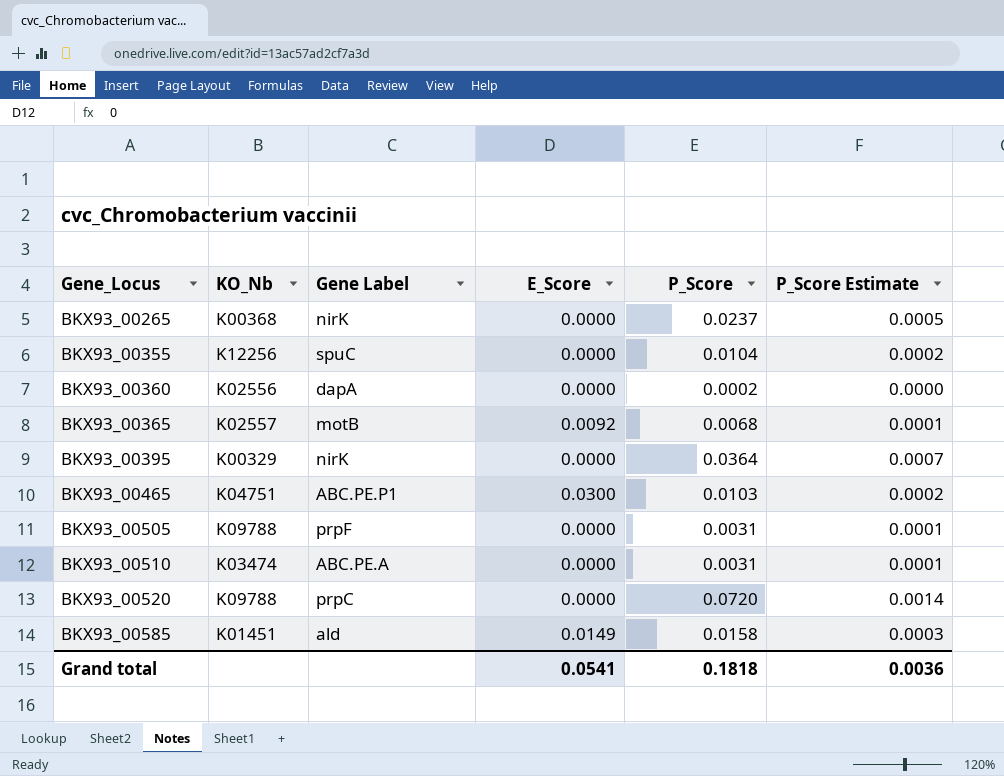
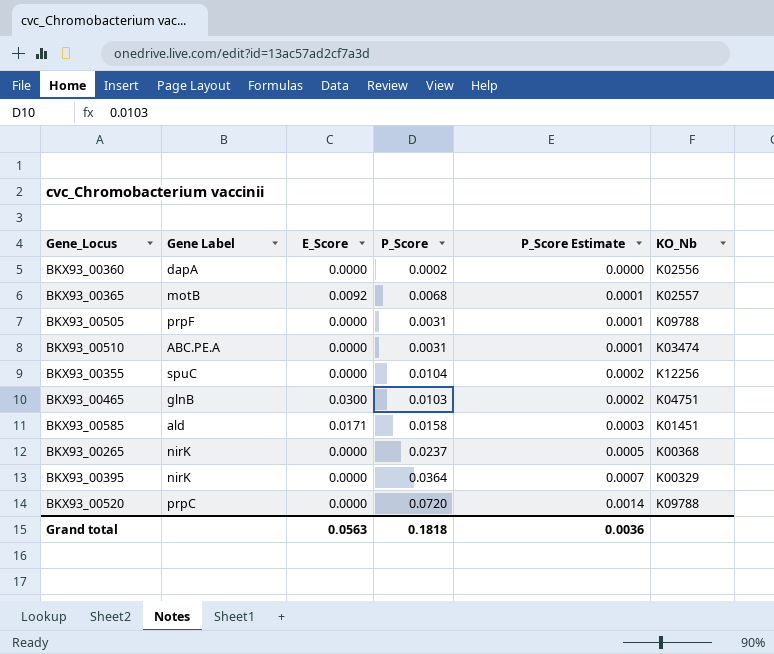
row order: Gene_Locus ascending -> P_Score Estimate ascending
column KO_Nb | position: 2 -> 6
BKX93_00465 | Gene Label: ABC.PE.P1 -> glnB
BKX93_00585 | E_Score: 0.0149 -> 0.0171
Grand total | E_Score: 0.0541 -> 0.0563

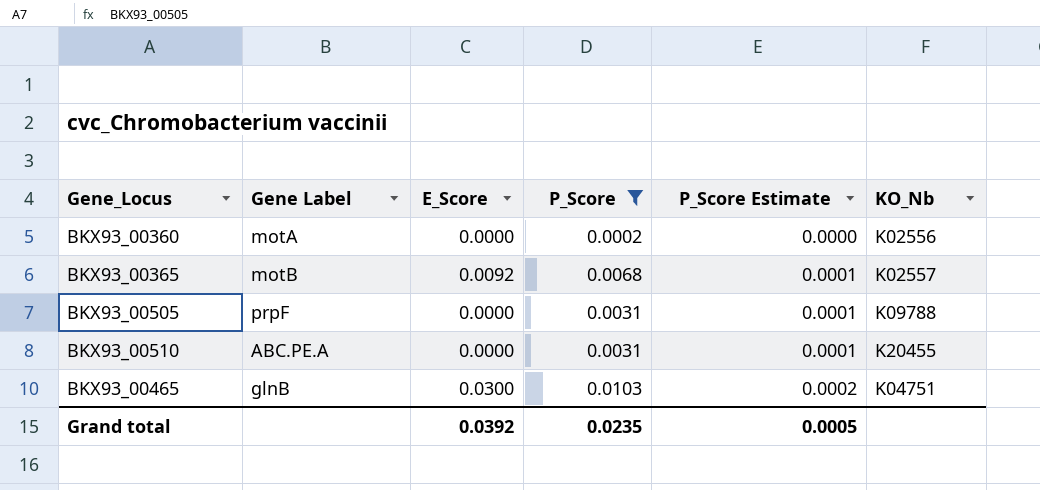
filter: none -> P_Score <= 0.0103
BKX93_00360 | Gene Label: dapA -> motA
BKX93_00510 | KO_Nb: K03474 -> K20455
Grand total | E_Score: 0.0563 -> 0.0392
Grand total | P_Score: 0.1818 -> 0.0235
Grand total | P_Score Estimate: 0.0036 -> 0.0005

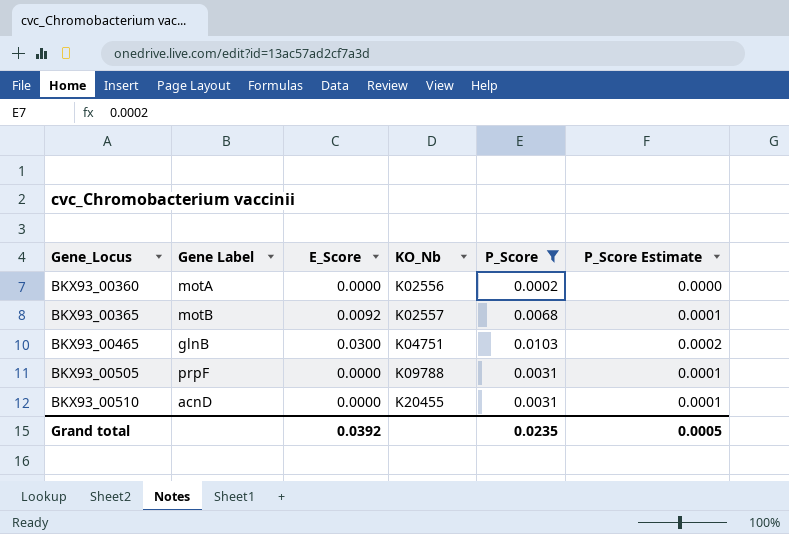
row order: P_Score Estimate ascending -> Gene_Locus ascending
column KO_Nb | position: 6 -> 4
BKX93_00510 | Gene Label: ABC.PE.A -> acnD

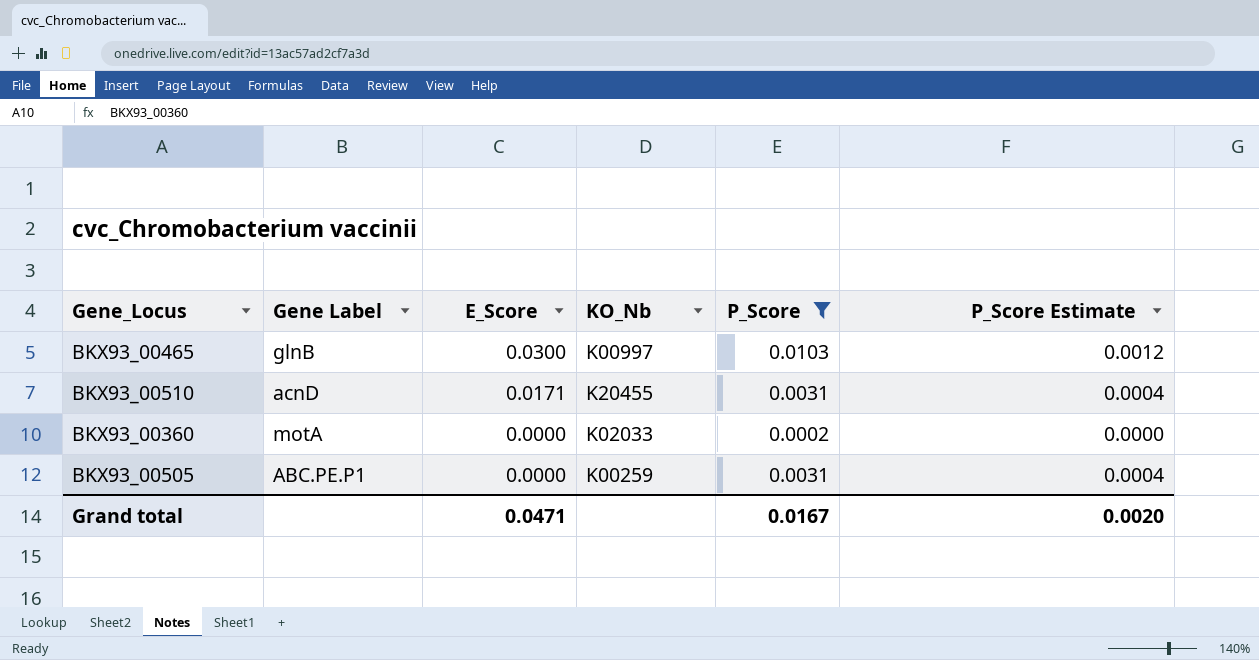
row order: Gene_Locus ascending -> E_Score descending
column P_Score Estimate | formula: [P_Score] * 0.02 -> [P_Score] * 0.12
row BKX93_00365: motB | 0.0092 | K02557 | 0.0068 | 0.0001 -> none
BKX93_00465 | KO_Nb: K04751 -> K00997
BKX93_00510 | E_Score: 0.0000 -> 0.0171
BKX93_00360 | KO_Nb: K02556 -> K02033
BKX93_00505 | Gene Label: prpF -> ABC.PE.P1
BKX93_00505 | KO_Nb: K09788 -> K00259
Grand total | E_Score: 0.0392 -> 0.0471
Grand total | P_Score: 0.0235 -> 0.0167
Grand total | P_Score Estimate: 0.0005 -> 0.0020

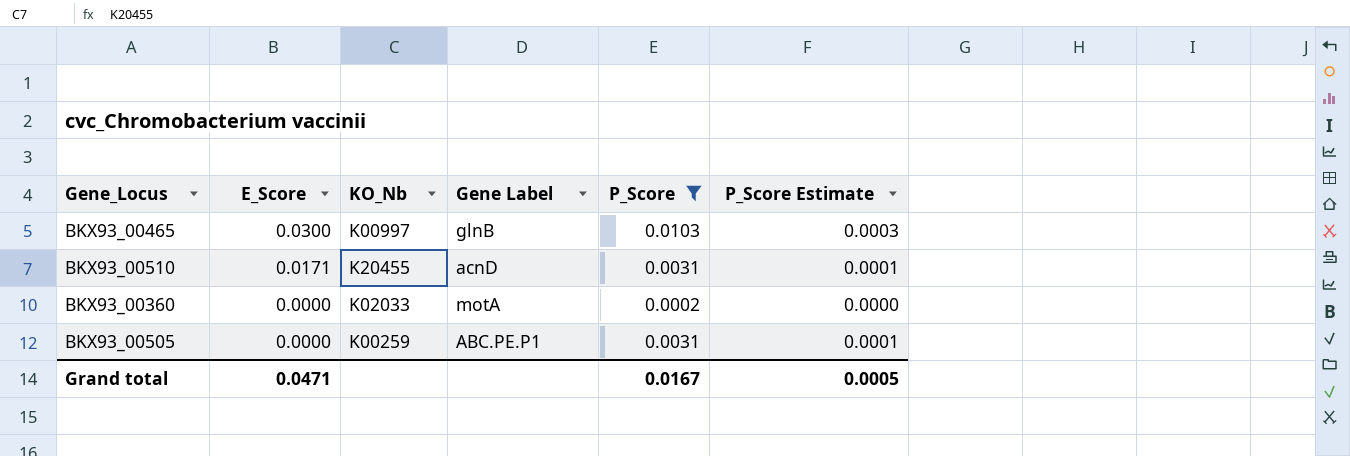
column Gene Label | position: 2 -> 4
column P_Score Estimate | formula: [P_Score] * 0.12 -> [P_Score] * 0.03
Grand total | P_Score Estimate: 0.0020 -> 0.0005

